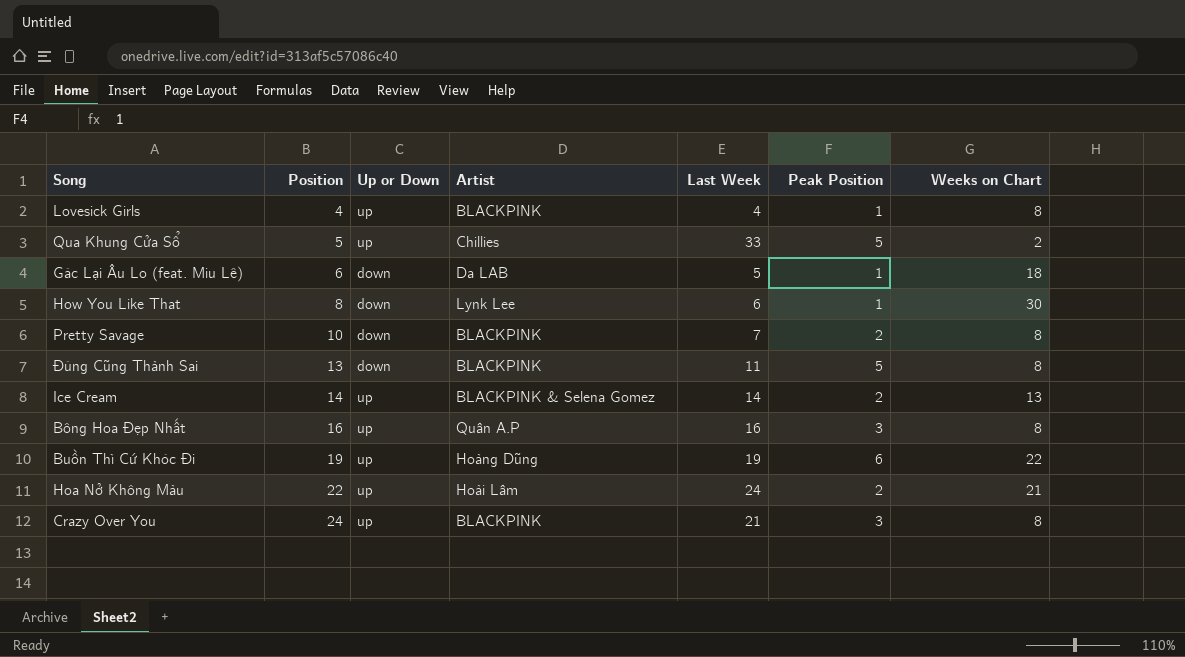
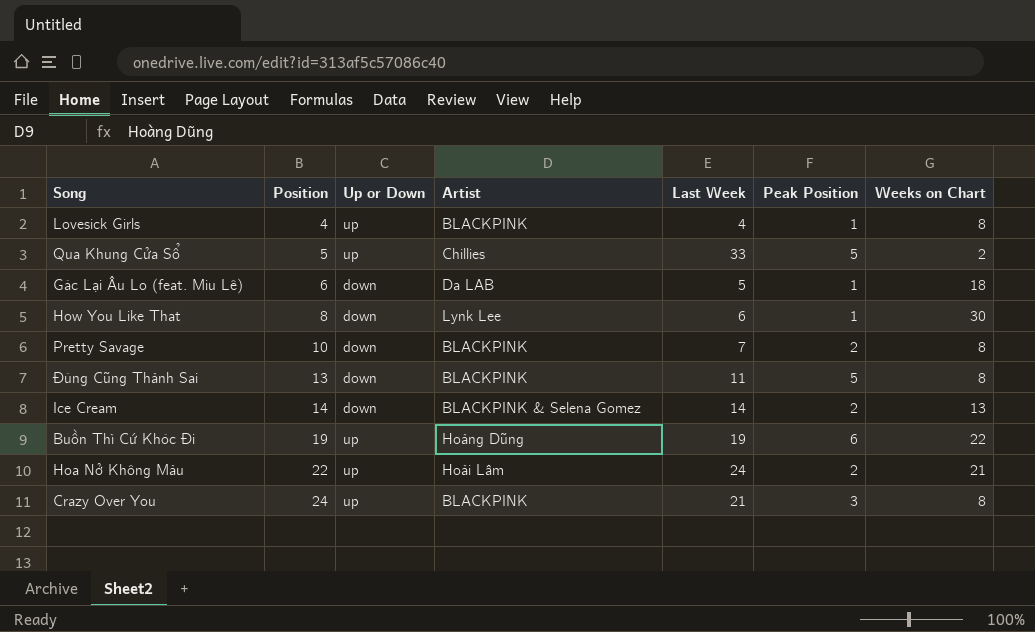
row Bông Hoa Đẹp Nhất: 16 | up | Quân A.P | 16 | 3 | 8 -> none
Ice Cream | Up or Down: up -> down

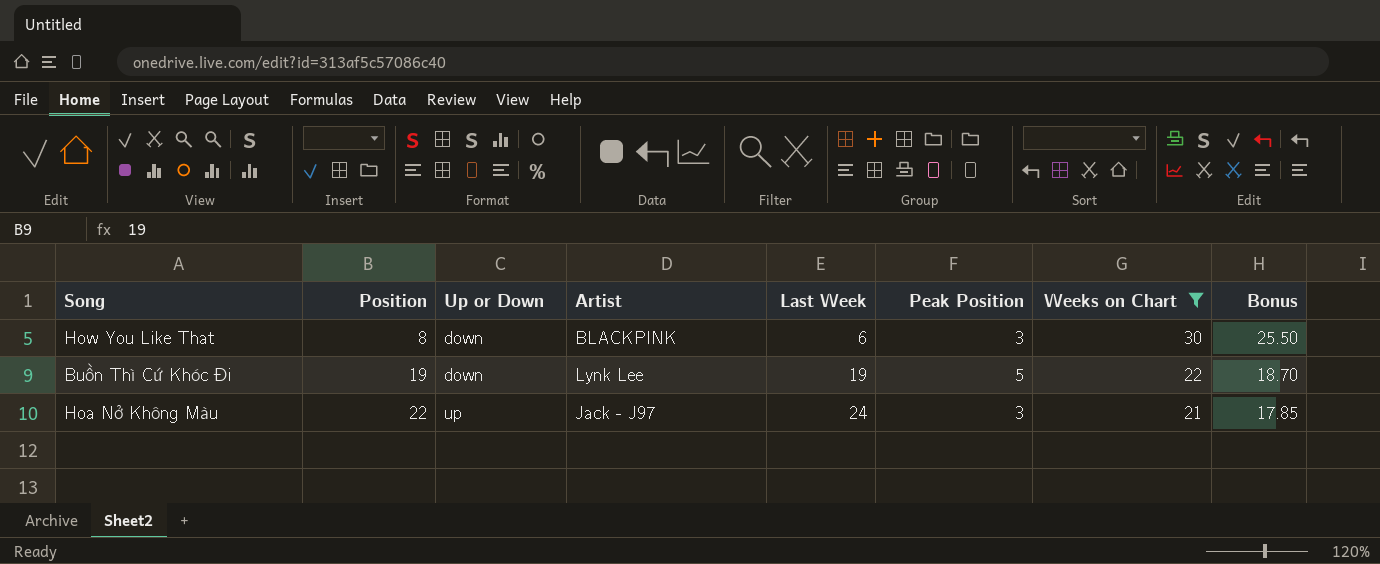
filter: none -> Weeks on Chart >= 21
column Bonus | formula: none -> [Weeks on Chart] * 0.85
How You Like That | Artist: Lynk Lee -> BLACKPINK
How You Like That | Peak Position: 1 -> 3
Buồn Thì Cứ Khóc Đi | Up or Down: up -> down
Buồn Thì Cứ Khóc Đi | Artist: Hoàng Dũng -> Lynk Lee
Buồn Thì Cứ Khóc Đi | Peak Position: 6 -> 5
Hoa Nở Không Màu | Artist: Hoài Lâm -> Jack - J97
Hoa Nở Không Màu | Peak Position: 2 -> 3

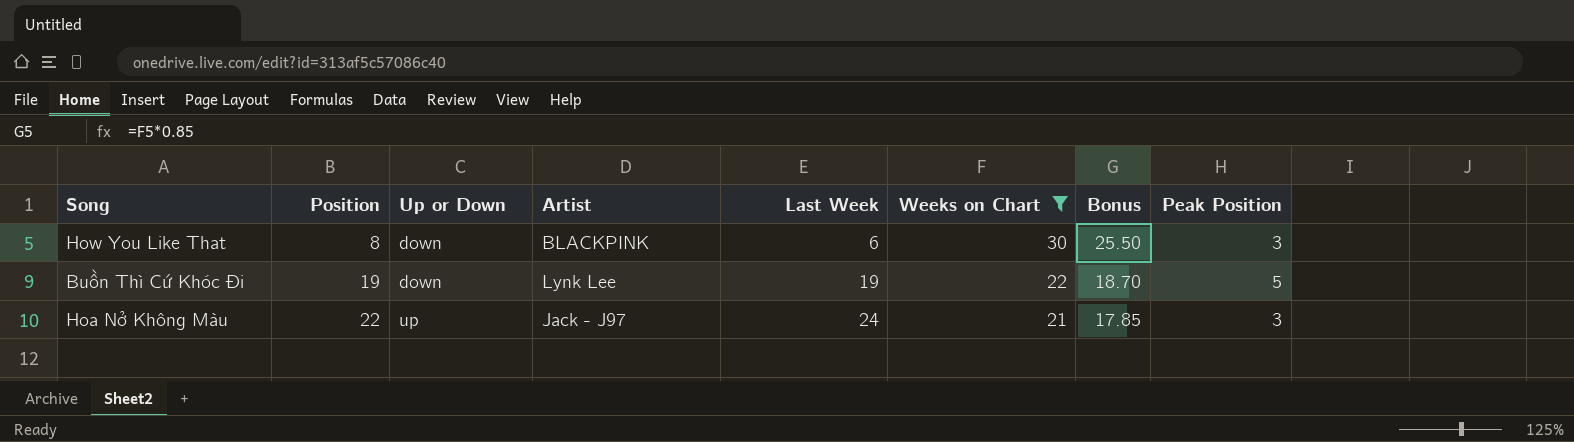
column Peak Position | position: 6 -> 8

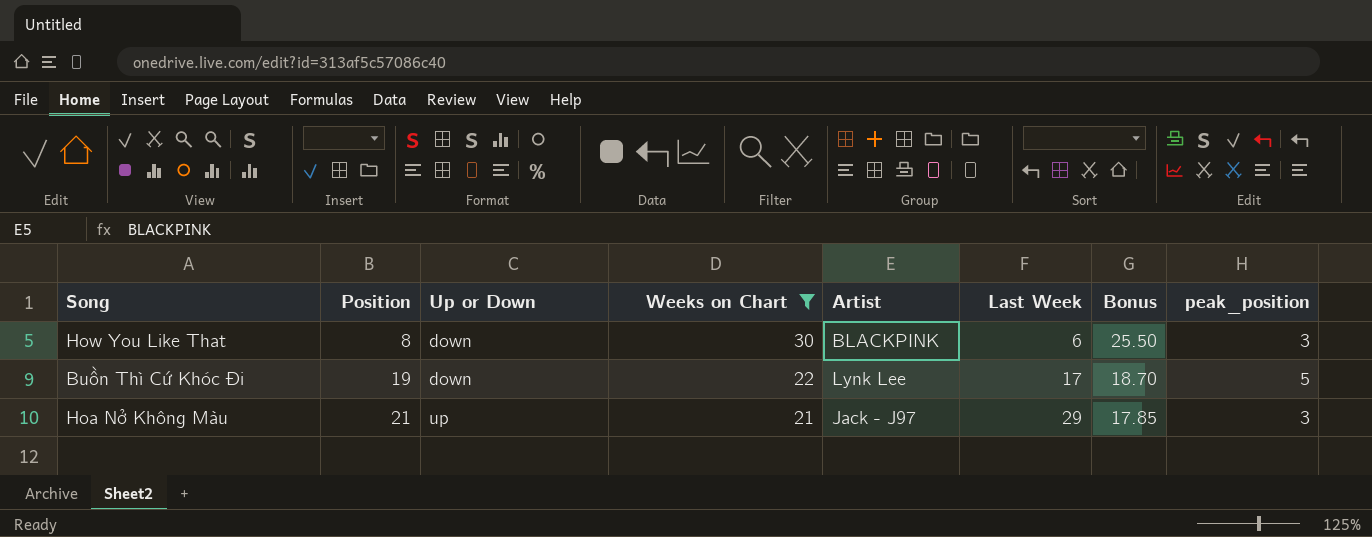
column Weeks on Chart | position: 6 -> 4
column name: Peak Position -> peak_position
Buồn Thì Cứ Khóc Đi | Last Week: 19 -> 17
Hoa Nở Không Màu | Position: 22 -> 21
Hoa Nở Không Màu | Last Week: 24 -> 29

